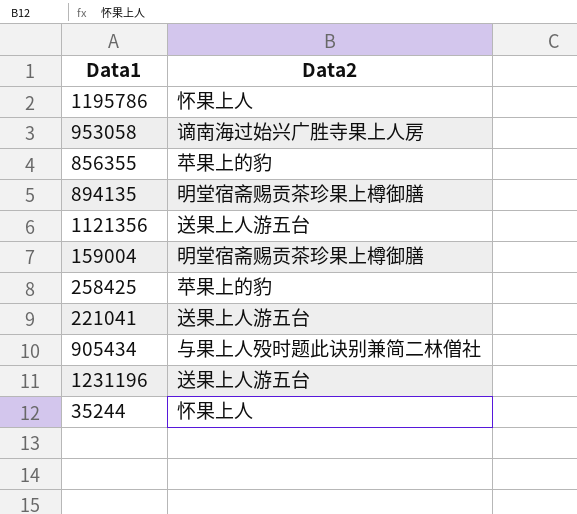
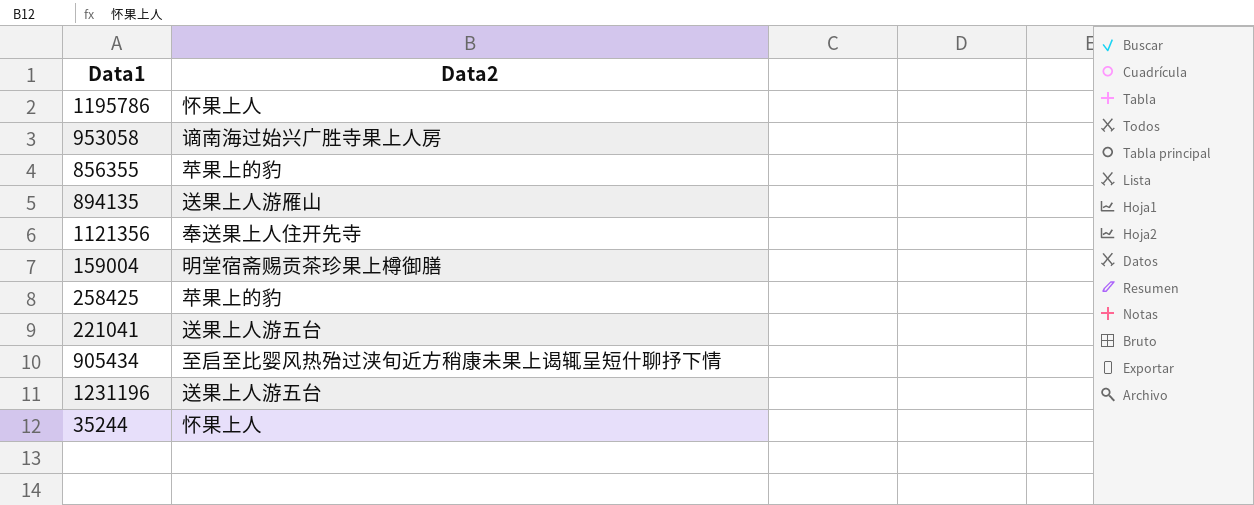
894135 | Data2: 明堂宿斋赐贡茶珍果上樽御膳 -> 送果上人游雁山
1121356 | Data2: 送果上人游五台 -> 奉送果上人住开先寺
905434 | Data2: 与果上人殁时题此诀别兼简二林僧社 -> 至启至比婴风热殆过浃旬近方稍康未果上谒辄呈短什聊抒下情

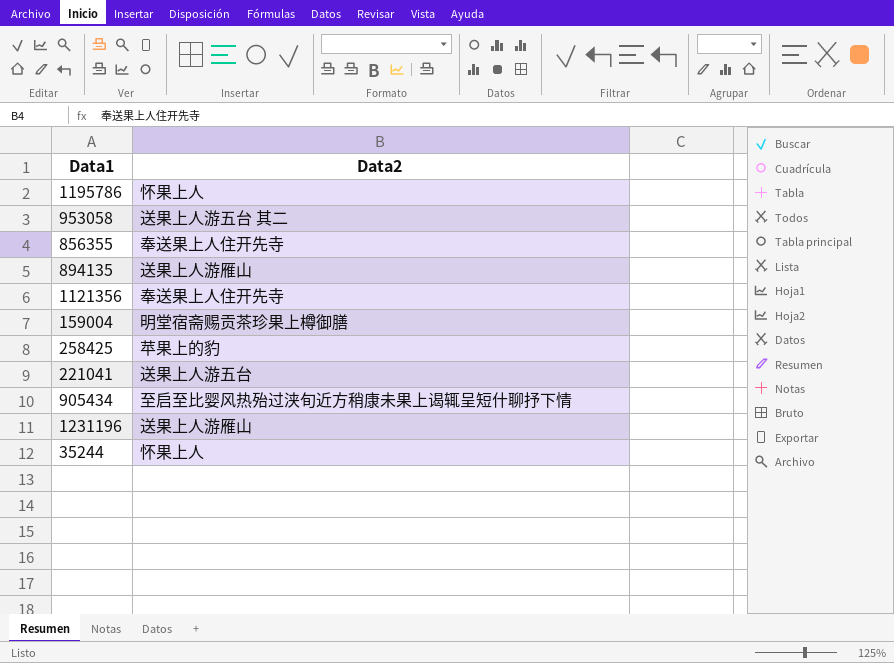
953058 | Data2: 谪南海过始兴广胜寺果上人房 -> 送果上人游五台 其二
856355 | Data2: 苹果上的豹 -> 奉送果上人住开先寺
1231196 | Data2: 送果上人游五台 -> 送果上人游雁山

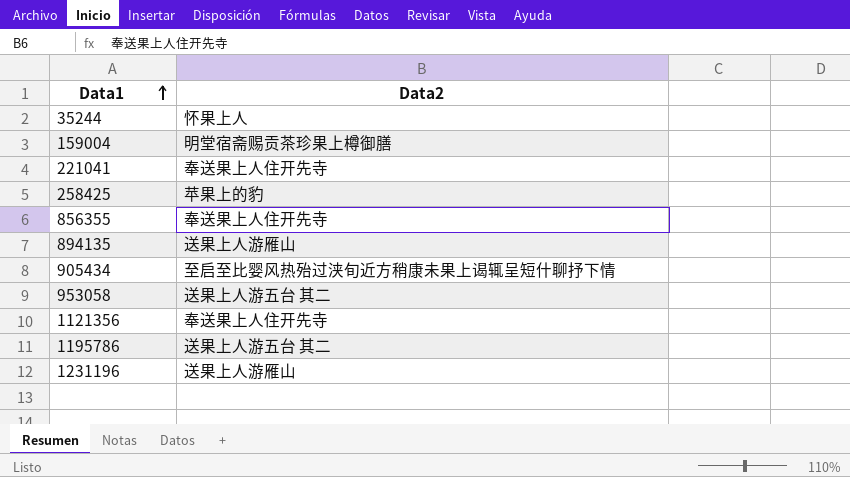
row order: none -> Data1 ascending
221041 | Data2: 送果上人游五台 -> 奉送果上人住开先寺
1195786 | Data2: 怀果上人 -> 送果上人游五台 其二

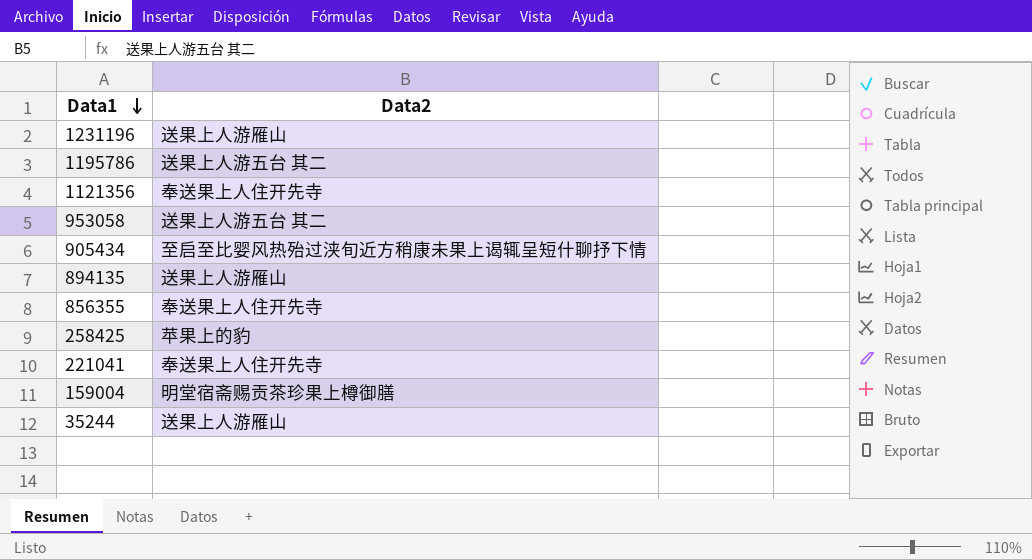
row order: Data1 ascending -> Data1 descending
35244 | Data2: 怀果上人 -> 送果上人游雁山

